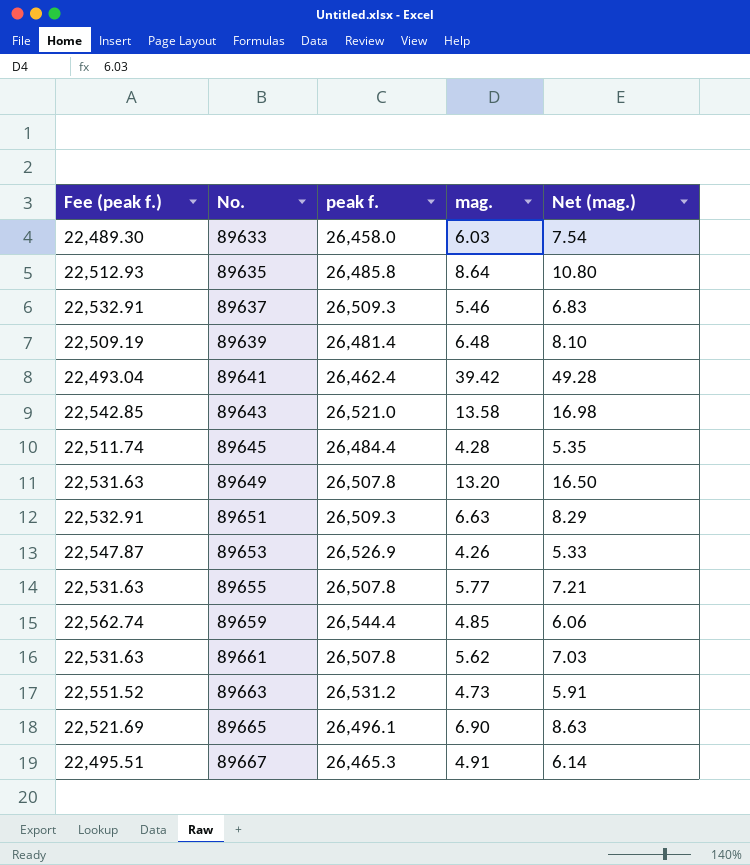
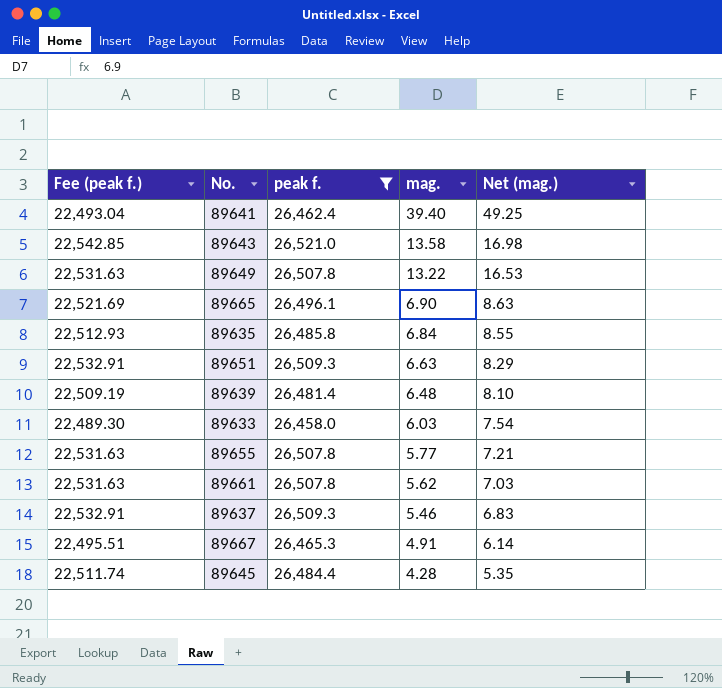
filter: none -> peak f. <= 26,521.0
row order: No. ascending -> mag. descending
89641 | mag.: 39.42 -> 39.40
89641 | Net (mag.): 49.28 -> 49.25
89649 | mag.: 13.20 -> 13.22
89649 | Net (mag.): 16.50 -> 16.53
89635 | mag.: 8.64 -> 6.84
89635 | Net (mag.): 10.80 -> 8.55

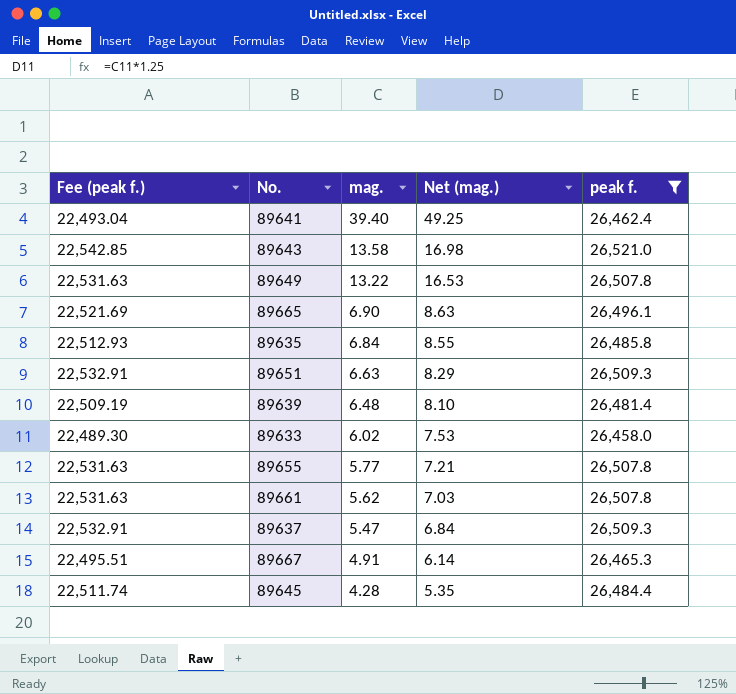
column peak f. | position: 3 -> 5
89633 | mag.: 6.03 -> 6.02
89633 | Net (mag.): 7.54 -> 7.53
89637 | mag.: 5.46 -> 5.47
89637 | Net (mag.): 6.83 -> 6.84

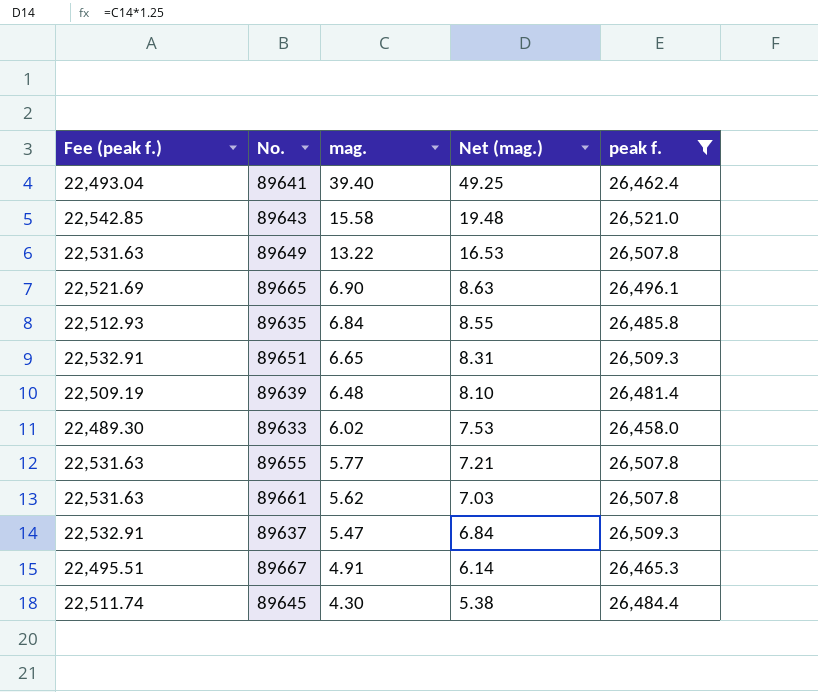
89643 | mag.: 13.58 -> 15.58
89643 | Net (mag.): 16.98 -> 19.48
89651 | mag.: 6.63 -> 6.65
89651 | Net (mag.): 8.29 -> 8.31
89645 | mag.: 4.28 -> 4.30
89645 | Net (mag.): 5.35 -> 5.38

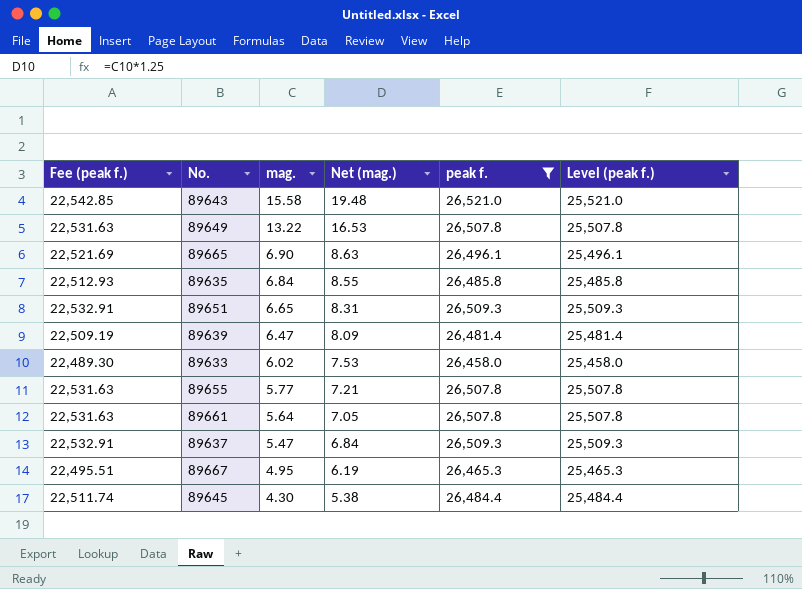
column Level (peak f.) | formula: none -> [peak f.] - 1000
row 89641: 22,493.04 | 39.40 | 49.25 | 26,462.4 -> none
89639 | mag.: 6.48 -> 6.47
89639 | Net (mag.): 8.10 -> 8.09
89661 | mag.: 5.62 -> 5.64
89661 | Net (mag.): 7.03 -> 7.05
89667 | mag.: 4.91 -> 4.95
89667 | Net (mag.): 6.14 -> 6.19

